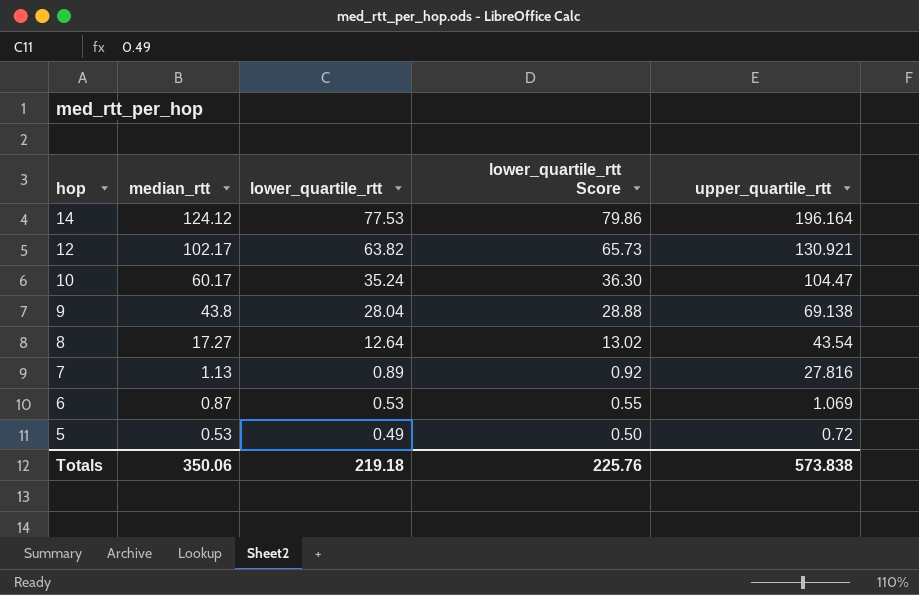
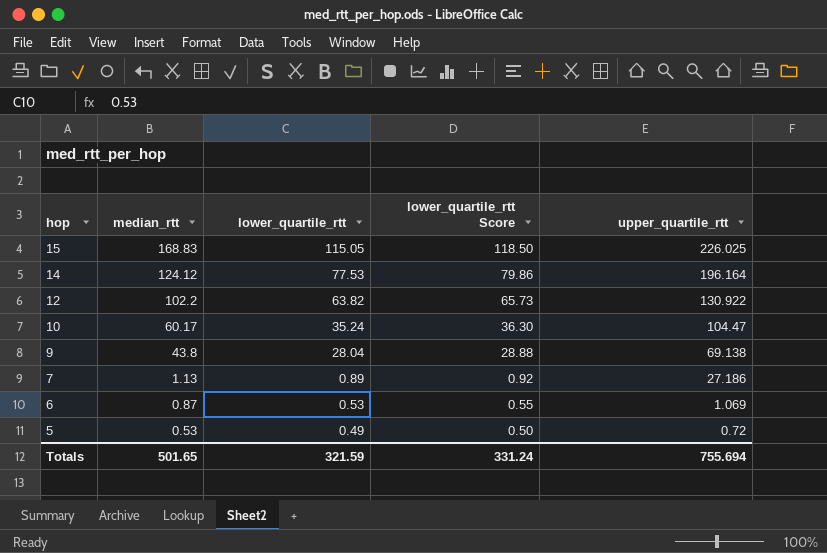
row 8: 17.27 | 12.64 | 13.02 | 43.54 -> none
row 15: none -> 168.83 | 115.05 | 118.50 | 226.025
12 | median_rtt: 102.17 -> 102.2
12 | upper_quartile_rtt: 130.921 -> 130.922
7 | upper_quartile_rtt: 27.816 -> 27.186
Totals | median_rtt: 350.06 -> 501.65
Totals | lower_quartile_rtt: 219.18 -> 321.59
Totals | lower_quartile_rtt Score: 225.76 -> 331.24
Totals | upper_quartile_rtt: 573.838 -> 755.694

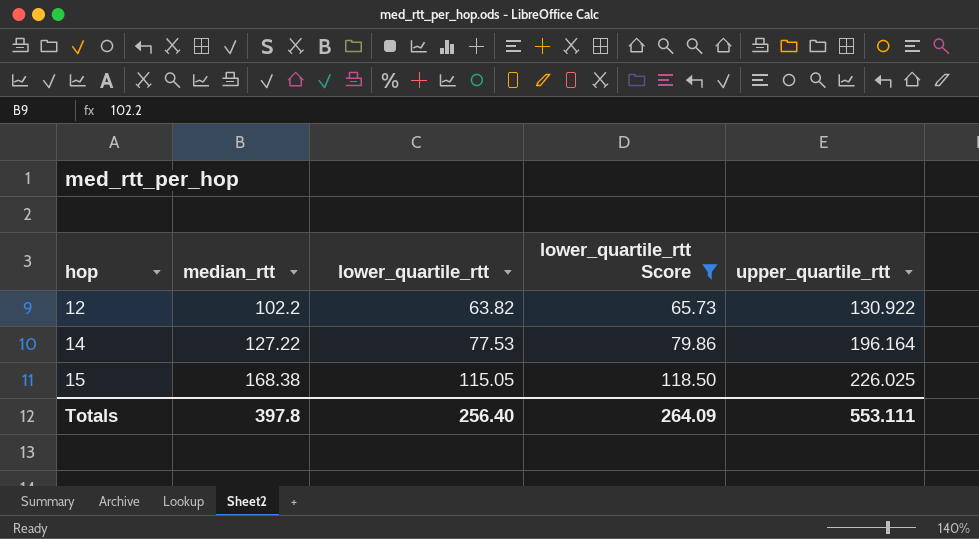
filter: none -> lower_quartile_rtt Score >= 65.73
row order: hop descending -> hop ascending
14 | median_rtt: 124.12 -> 127.22
15 | median_rtt: 168.83 -> 168.38
Totals | median_rtt: 501.65 -> 397.8
Totals | lower_quartile_rtt: 321.59 -> 256.40
Totals | lower_quartile_rtt Score: 331.24 -> 264.09
Totals | upper_quartile_rtt: 755.694 -> 553.111

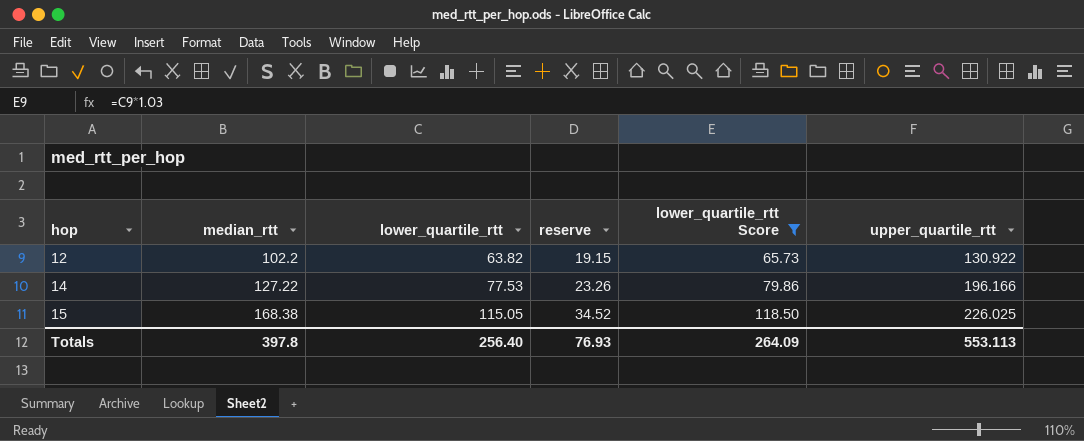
column reserve | formula: none -> [lower_quartile_rtt] * 0.3
14 | upper_quartile_rtt: 196.164 -> 196.166
Totals | upper_quartile_rtt: 553.111 -> 553.113

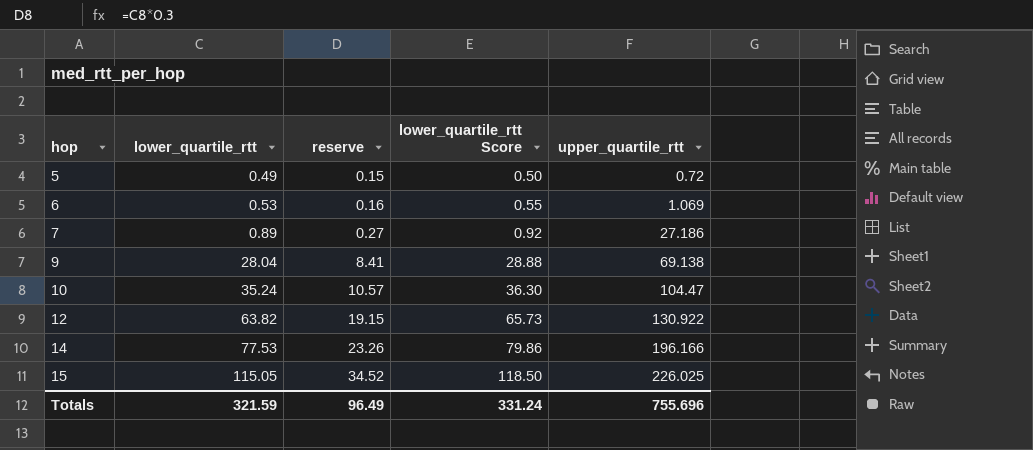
filter: lower_quartile_rtt Score >= 65.73 -> none
column median_rtt | position: 2 -> none
Totals | lower_quartile_rtt: 256.40 -> 321.59
Totals | reserve: 76.93 -> 96.49
Totals | lower_quartile_rtt Score: 264.09 -> 331.24
Totals | upper_quartile_rtt: 553.113 -> 755.696

